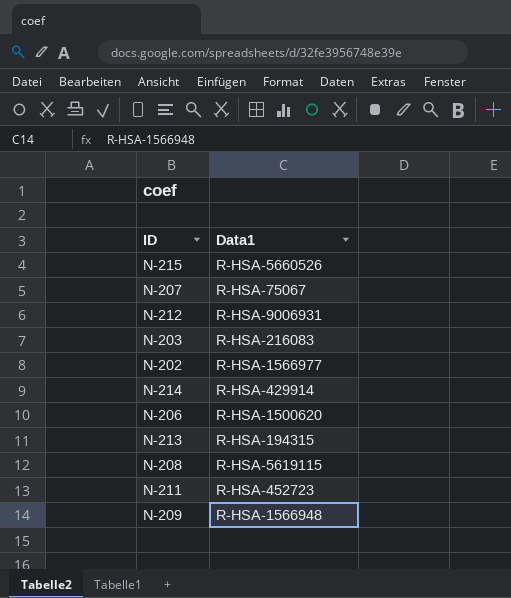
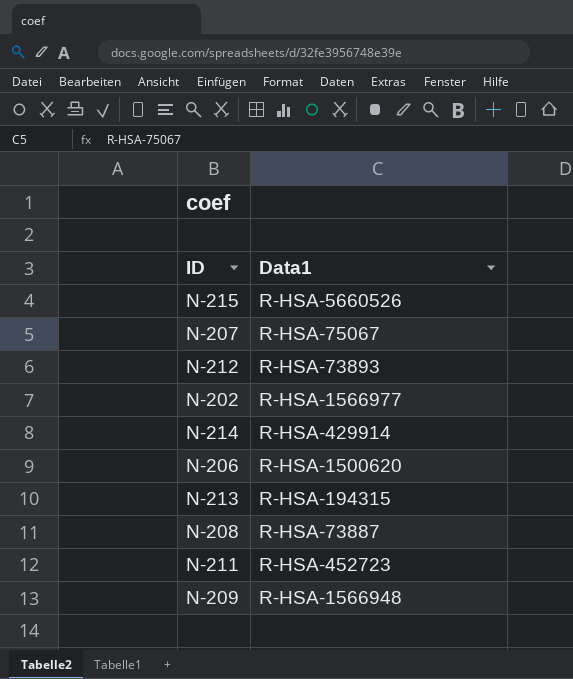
row N-203: R-HSA-216083 -> none
N-212 | Data1: R-HSA-9006931 -> R-HSA-73893
N-208 | Data1: R-HSA-5619115 -> R-HSA-73887

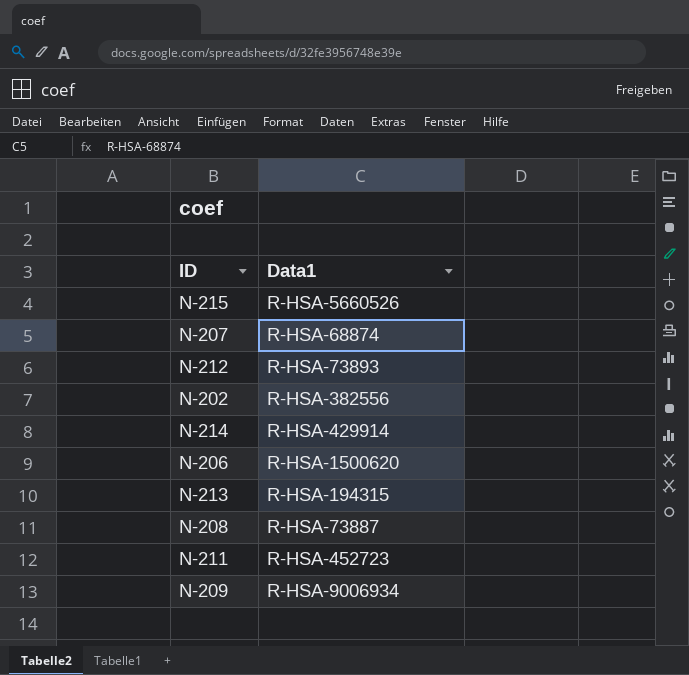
N-207 | Data1: R-HSA-75067 -> R-HSA-68874
N-202 | Data1: R-HSA-1566977 -> R-HSA-382556
N-209 | Data1: R-HSA-1566948 -> R-HSA-9006934

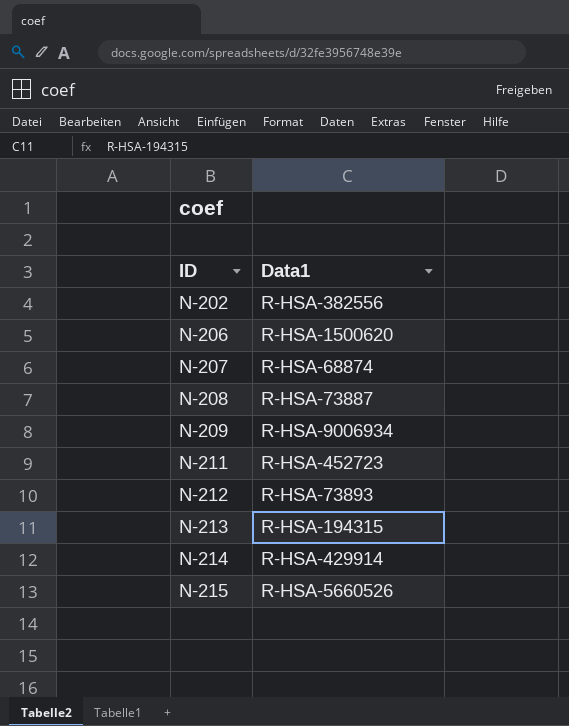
row order: none -> ID ascending

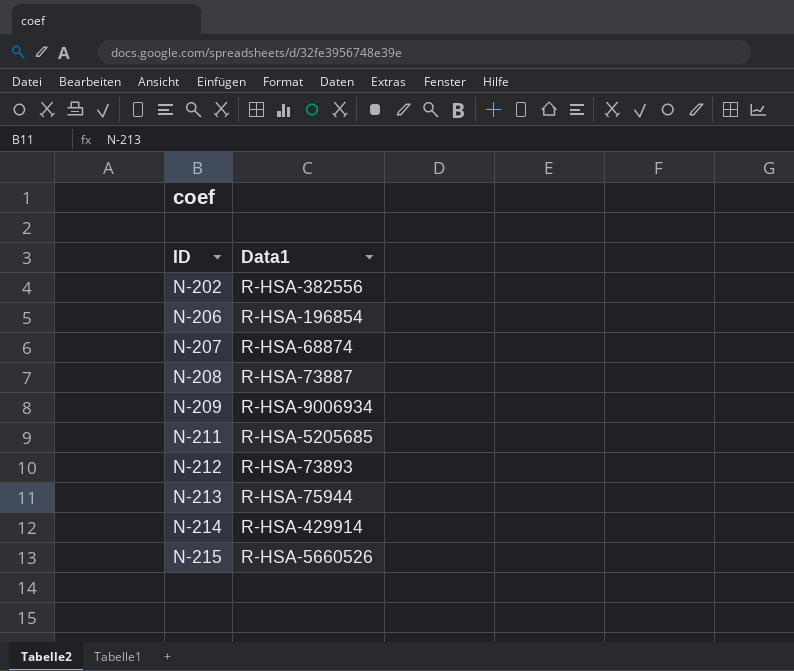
N-206 | Data1: R-HSA-1500620 -> R-HSA-196854
N-211 | Data1: R-HSA-452723 -> R-HSA-5205685
N-213 | Data1: R-HSA-194315 -> R-HSA-75944

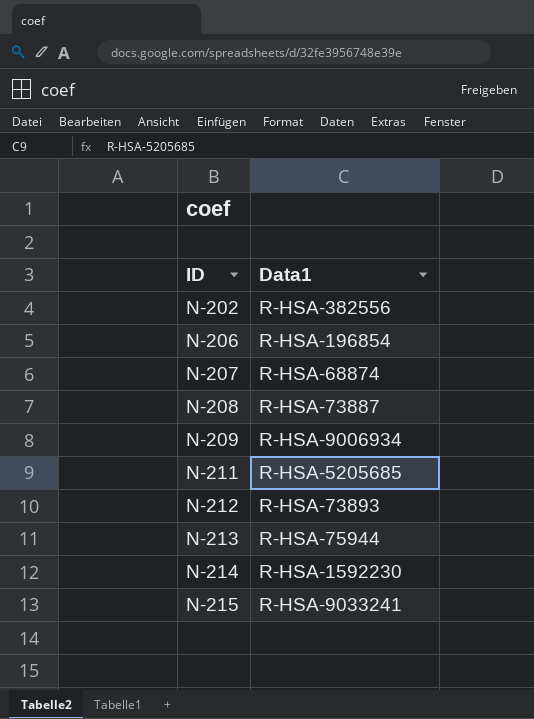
N-214 | Data1: R-HSA-429914 -> R-HSA-1592230
N-215 | Data1: R-HSA-5660526 -> R-HSA-9033241

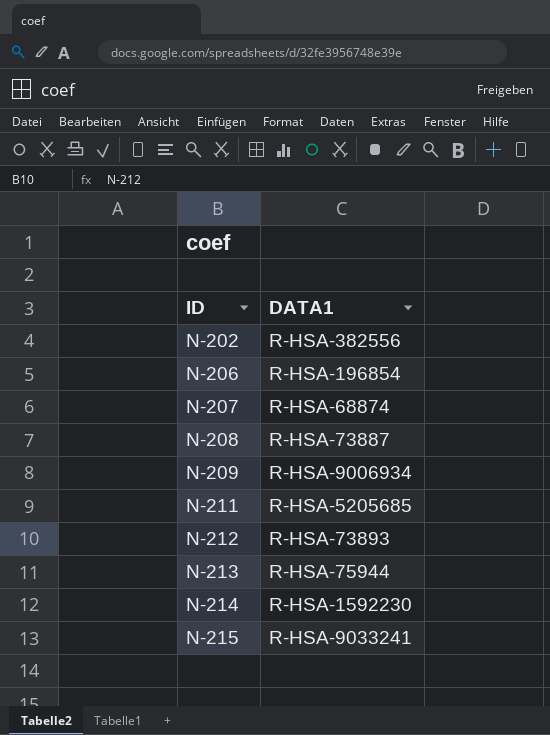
column name: Data1 -> DATA1

